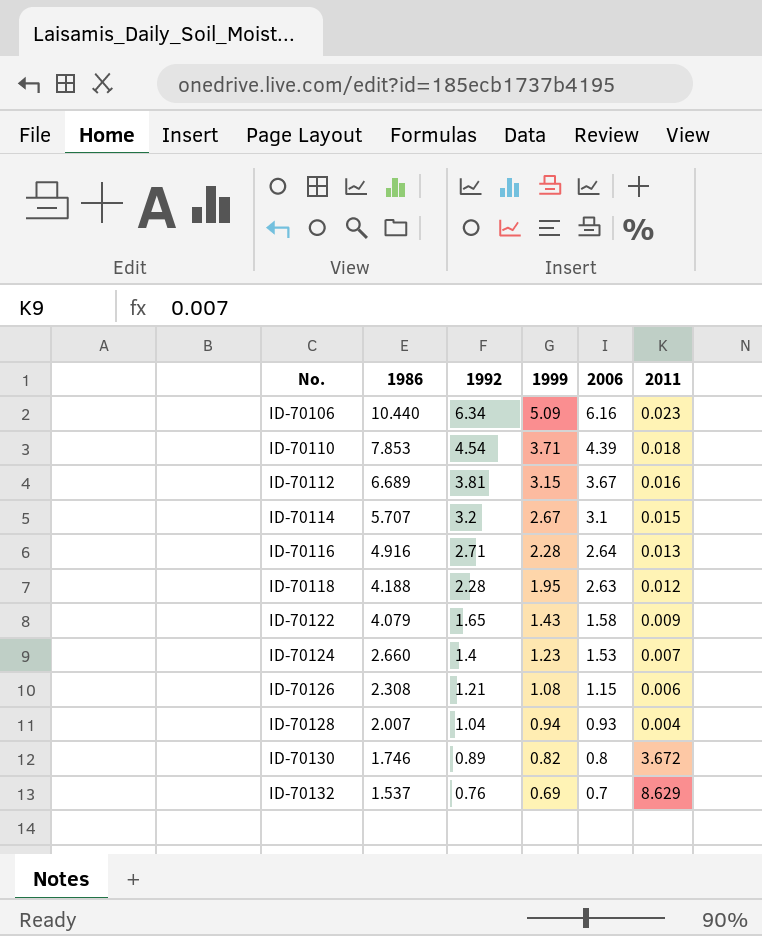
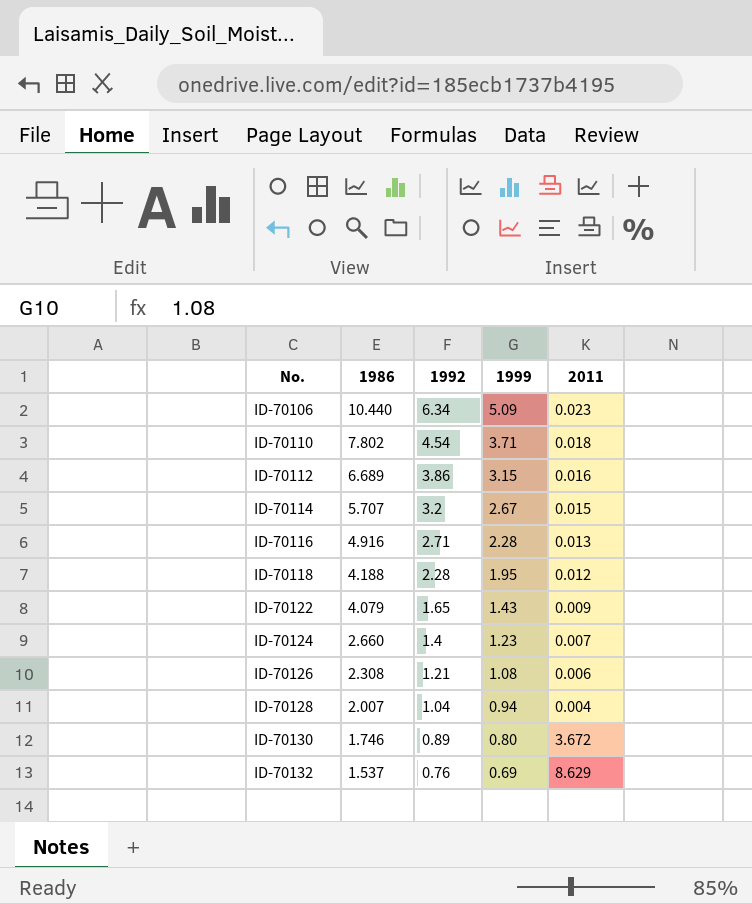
column 2006 | position: 5 -> none
ID-70110 | 1986: 7.853 -> 7.802
ID-70112 | 1992: 3.81 -> 3.86
ID-70130 | 1999: 0.82 -> 0.80

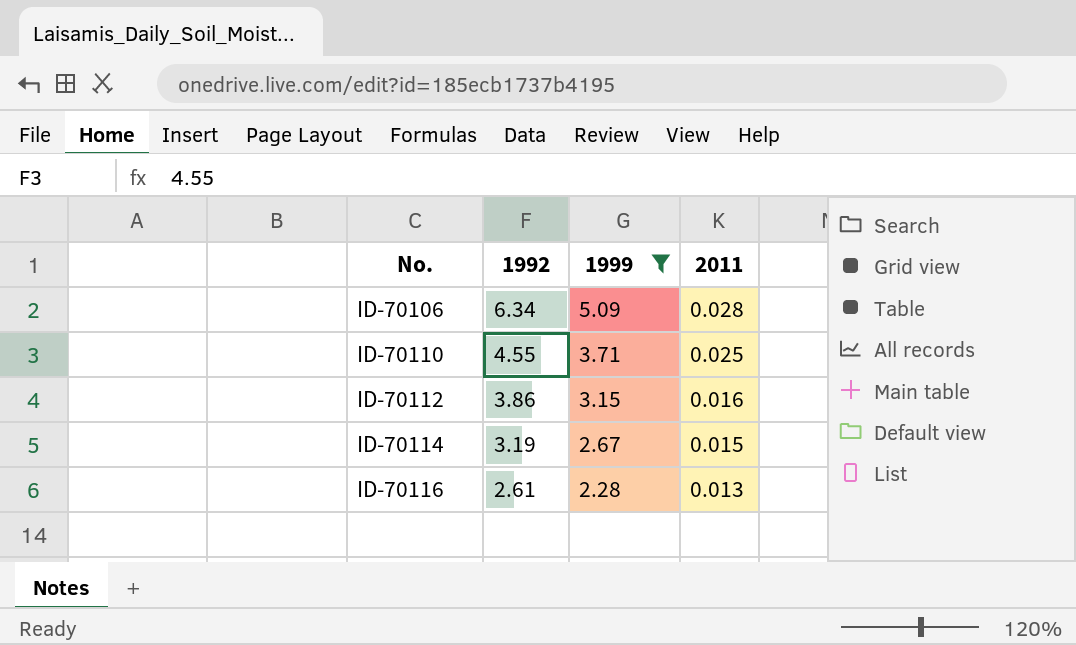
filter: none -> 1999 >= 2.28
column 1986 | position: 2 -> none
ID-70106 | 2011: 0.023 -> 0.028
ID-70110 | 1992: 4.54 -> 4.55
ID-70110 | 2011: 0.018 -> 0.025
ID-70114 | 1992: 3.2 -> 3.19
ID-70116 | 1992: 2.71 -> 2.61

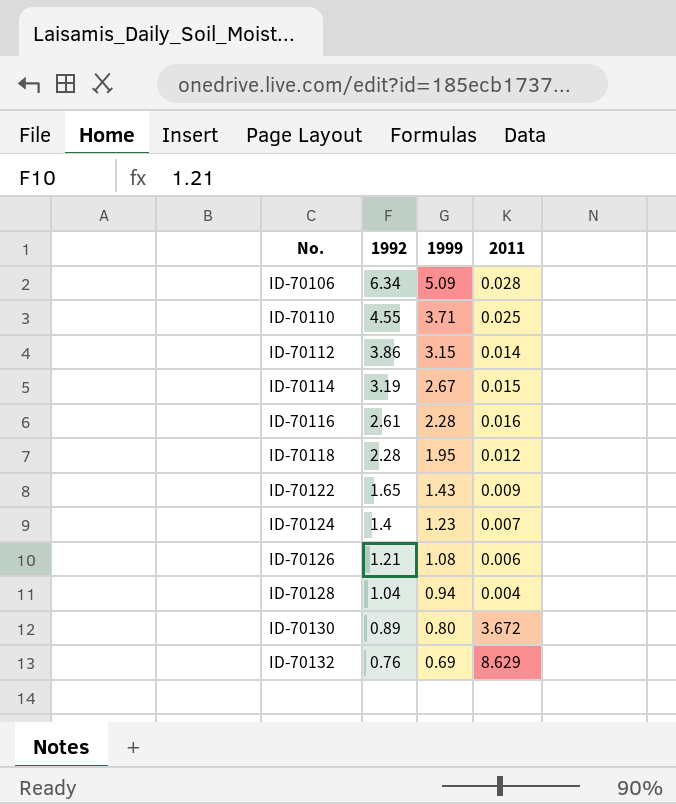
filter: 1999 >= 2.28 -> none
ID-70112 | 2011: 0.016 -> 0.014
ID-70116 | 2011: 0.013 -> 0.016

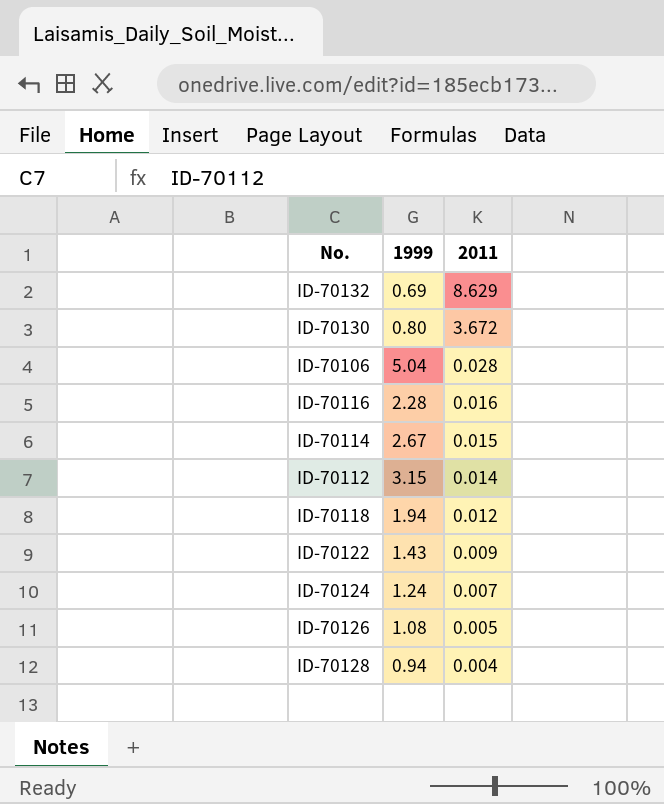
row order: No. ascending -> 2011 descending
column 1992 | position: 2 -> none
row ID-70110: 4.55 | 3.71 | 0.025 -> none
ID-70106 | 1999: 5.09 -> 5.04
ID-70118 | 1999: 1.95 -> 1.94
ID-70124 | 1999: 1.23 -> 1.24
ID-70126 | 2011: 0.006 -> 0.005

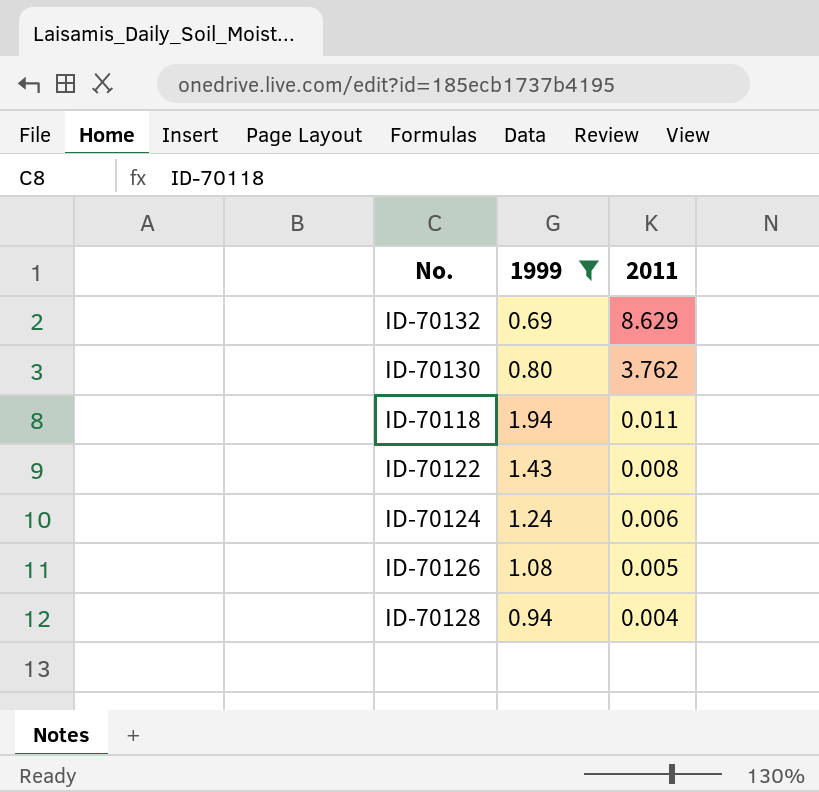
filter: none -> 1999 <= 1.94
ID-70130 | 2011: 3.672 -> 3.762
ID-70118 | 2011: 0.012 -> 0.011
ID-70122 | 2011: 0.009 -> 0.008
ID-70124 | 2011: 0.007 -> 0.006

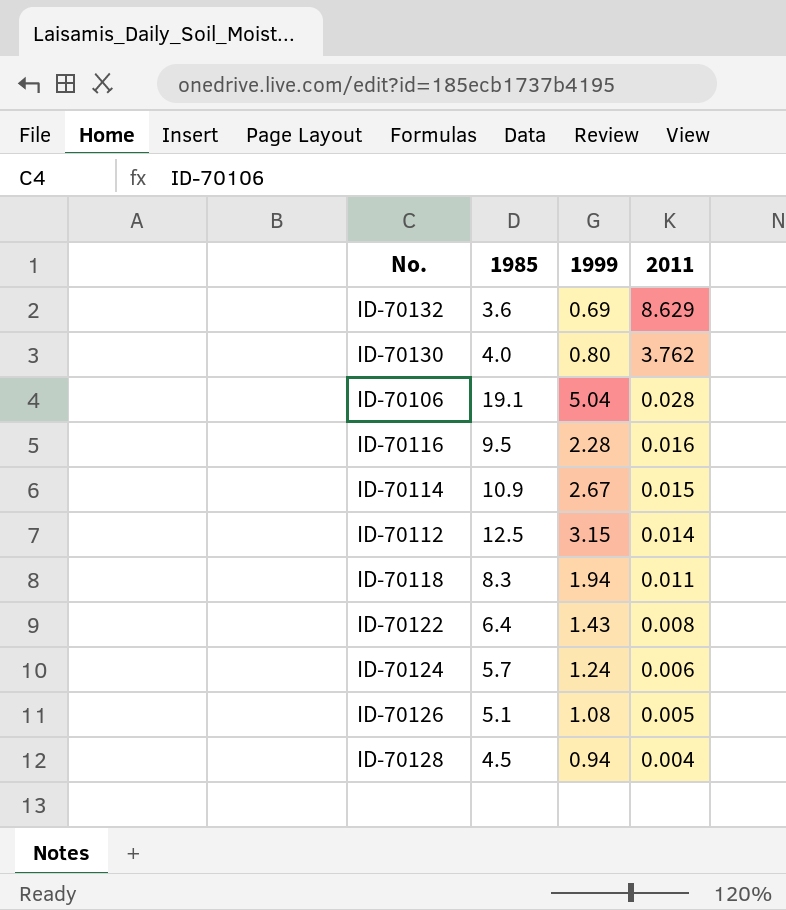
filter: 1999 <= 1.94 -> none
column 1985 | position: none -> 2

